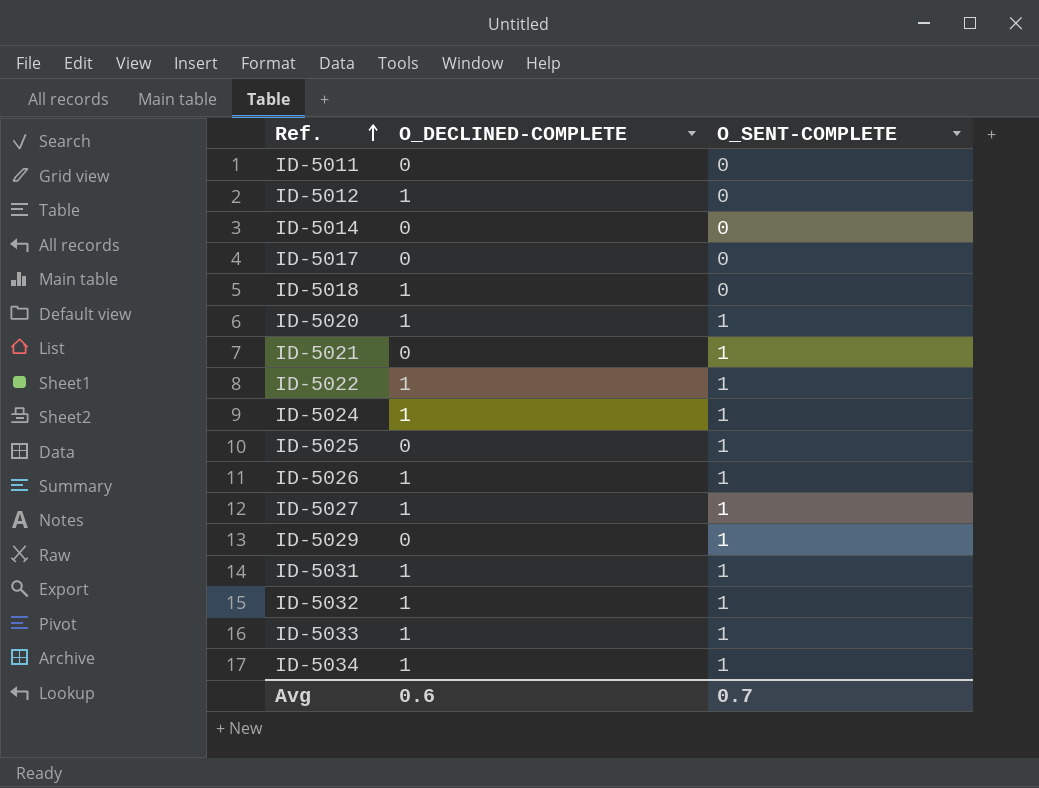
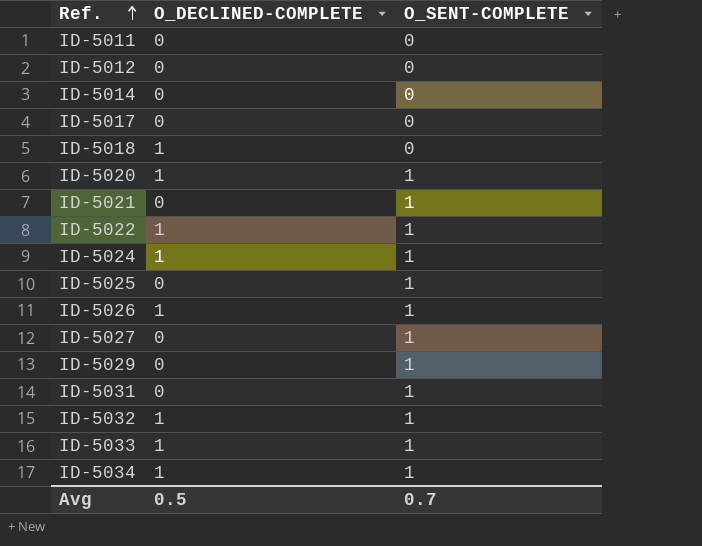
ID-5012 | O_DECLINED-COMPLETE: 1 -> 0
ID-5027 | O_DECLINED-COMPLETE: 1 -> 0
ID-5031 | O_DECLINED-COMPLETE: 1 -> 0
Avg | O_DECLINED-COMPLETE: 0.6 -> 0.5

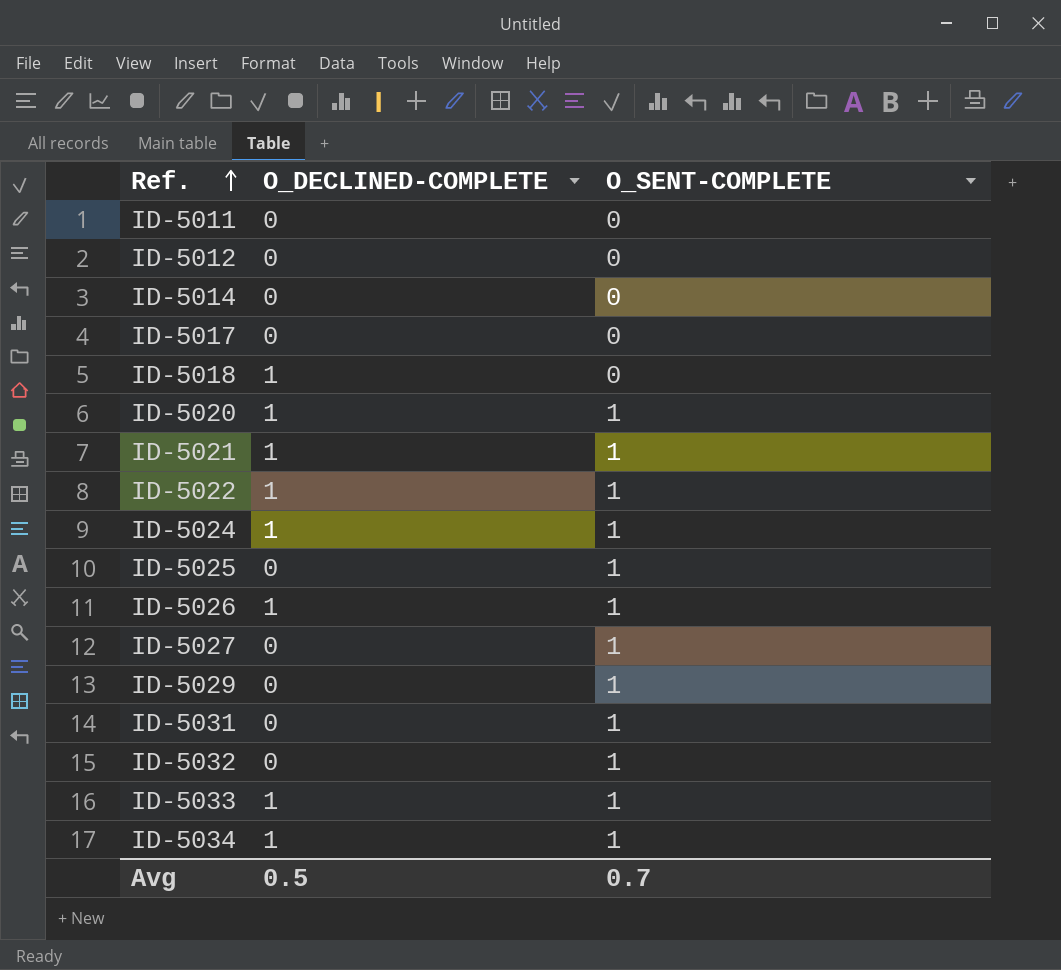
ID-5021 | O_DECLINED-COMPLETE: 0 -> 1
ID-5032 | O_DECLINED-COMPLETE: 1 -> 0

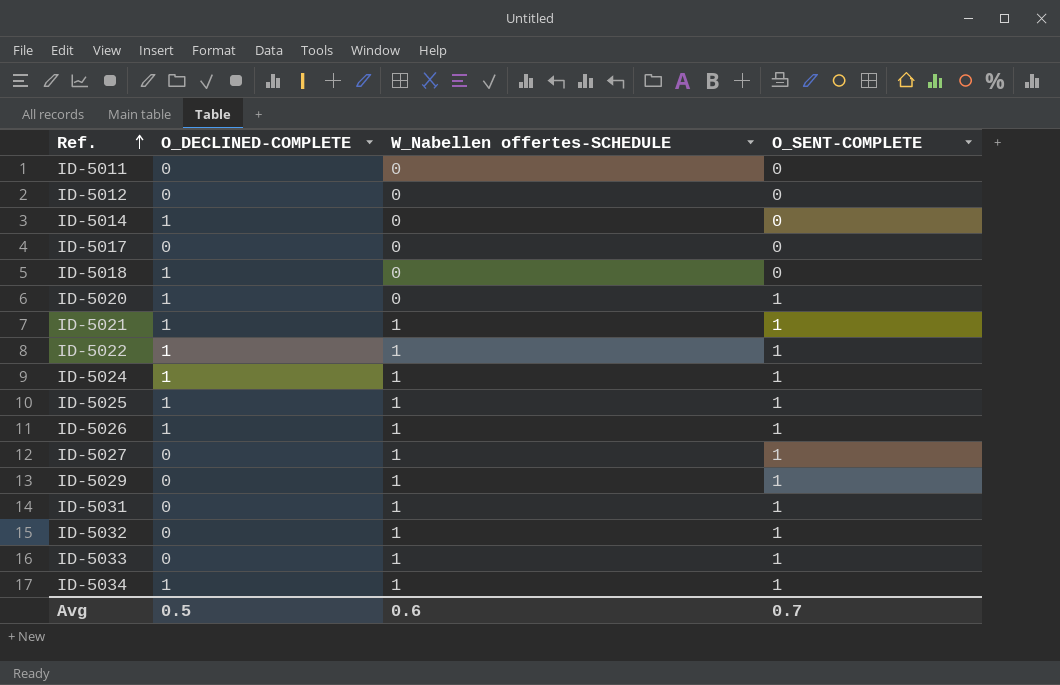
column W_Nabellen offertes-SCHEDULE | position: none -> 3
ID-5014 | O_DECLINED-COMPLETE: 0 -> 1
ID-5025 | O_DECLINED-COMPLETE: 0 -> 1
ID-5033 | O_DECLINED-COMPLETE: 1 -> 0

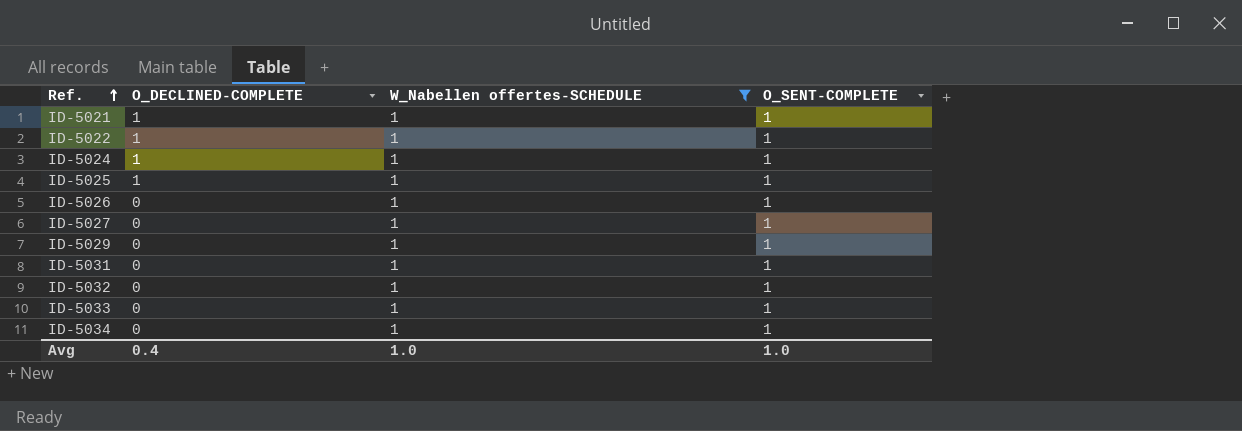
filter: none -> W_Nabellen offertes-SCHEDULE = 1
ID-5026 | O_DECLINED-COMPLETE: 1 -> 0
ID-5034 | O_DECLINED-COMPLETE: 1 -> 0
Avg | O_DECLINED-COMPLETE: 0.5 -> 0.4
Avg | W_Nabellen offertes-SCHEDULE: 0.6 -> 1.0
Avg | O_SENT-COMPLETE: 0.7 -> 1.0

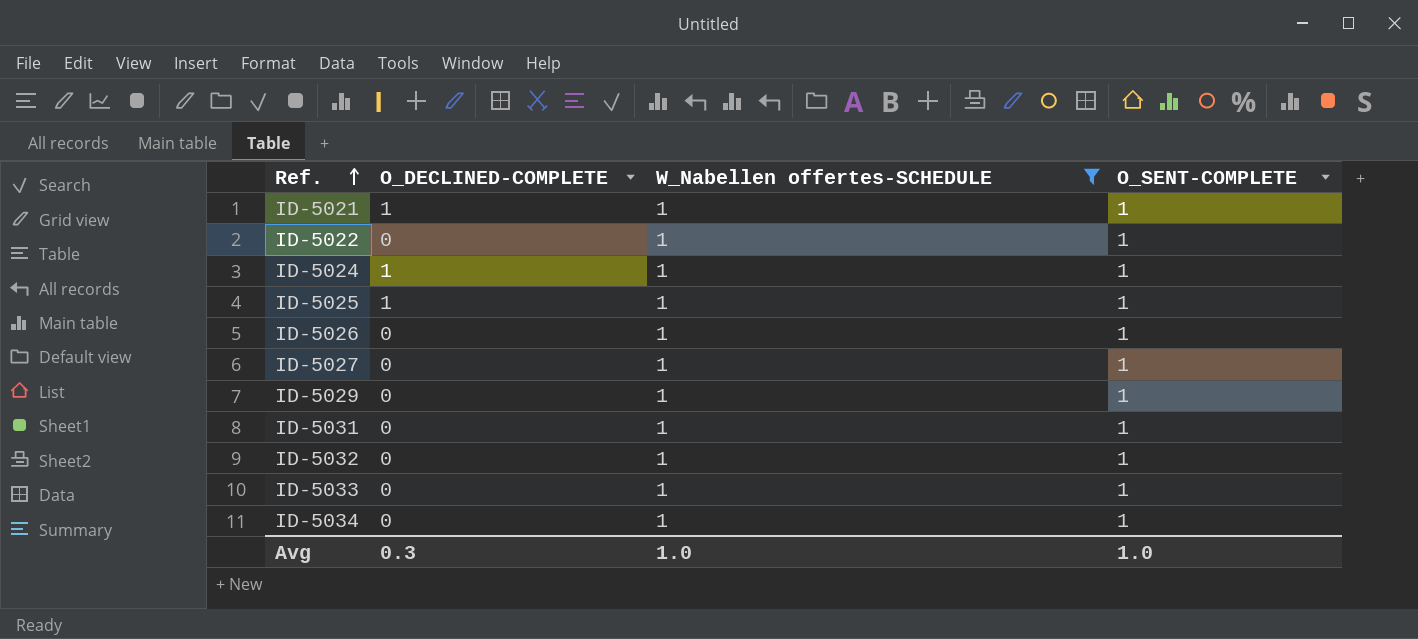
ID-5022 | O_DECLINED-COMPLETE: 1 -> 0
Avg | O_DECLINED-COMPLETE: 0.4 -> 0.3

